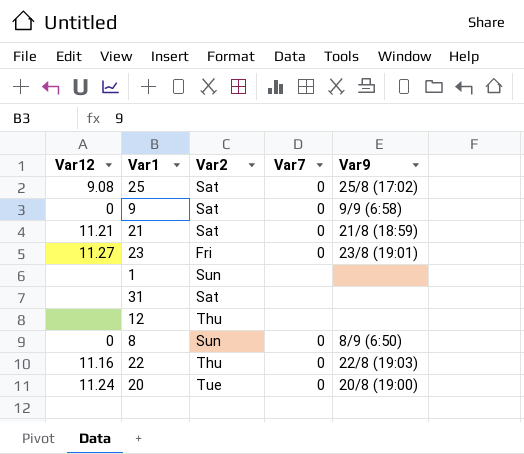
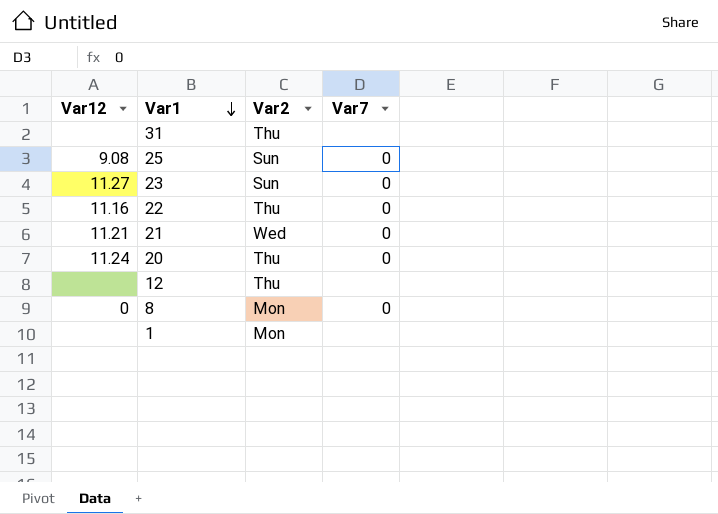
row order: none -> Var1 descending
column Var9 | position: 5 -> none
row 9: 0 | Sat | 0 | 9/9 (6:58) -> none
31 | Var2: Sat -> Thu
25 | Var2: Sat -> Sun
23 | Var2: Fri -> Sun
21 | Var2: Sat -> Wed
20 | Var2: Tue -> Thu
8 | Var2: Sun -> Mon
1 | Var2: Sun -> Mon

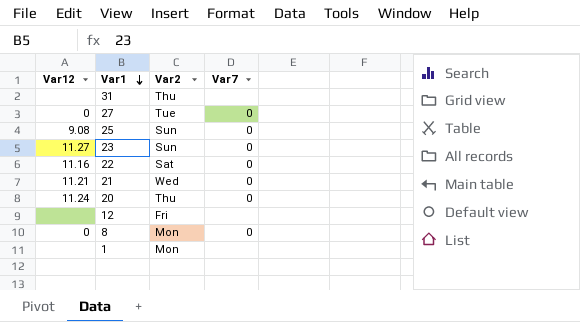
row 27: none -> 0 | Tue | 0
22 | Var2: Thu -> Sat
12 | Var2: Thu -> Fri

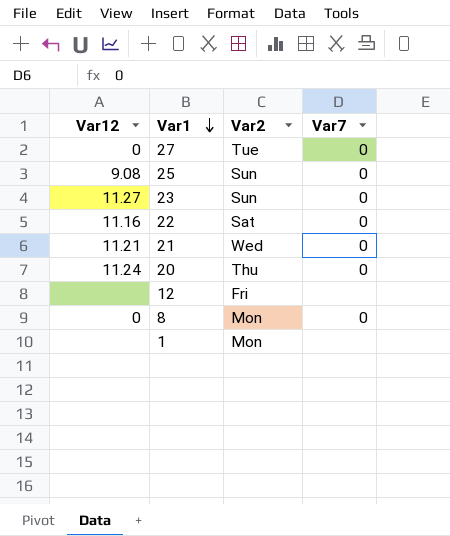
row 31: none | Thu | none -> none

